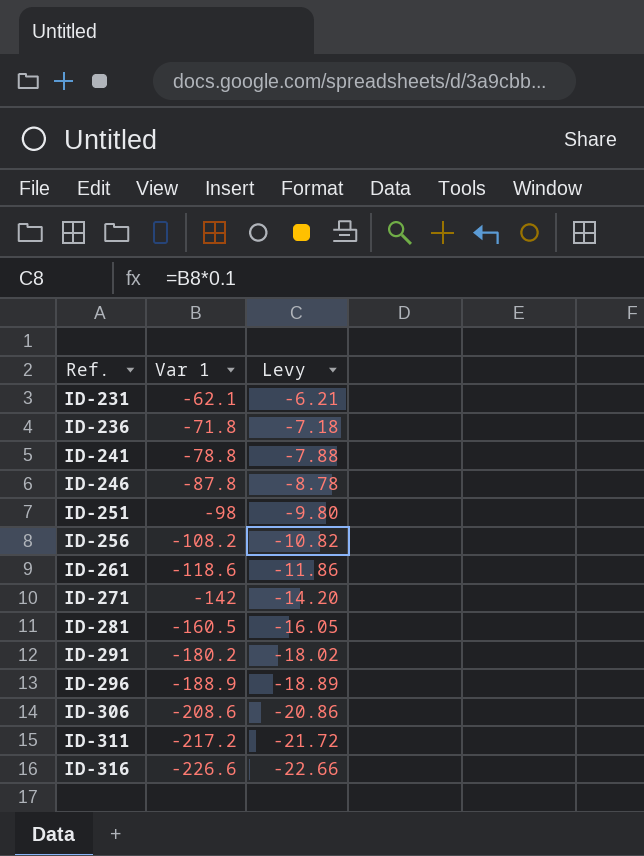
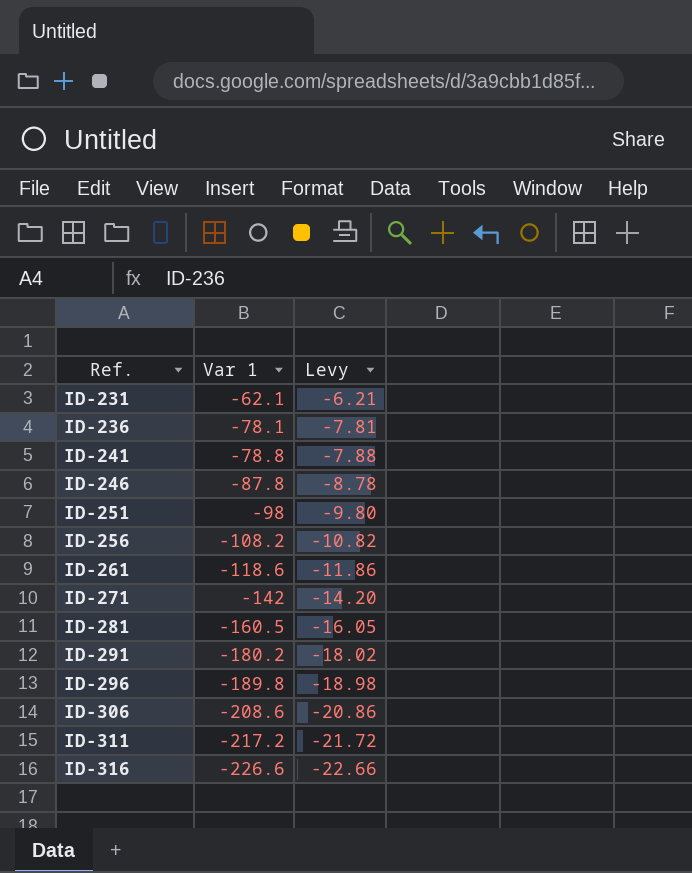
ID-236 | Var 1: -71.8 -> -78.1
ID-236 | Levy: -7.18 -> -7.81
ID-296 | Var 1: -188.9 -> -189.8
ID-296 | Levy: -18.89 -> -18.98

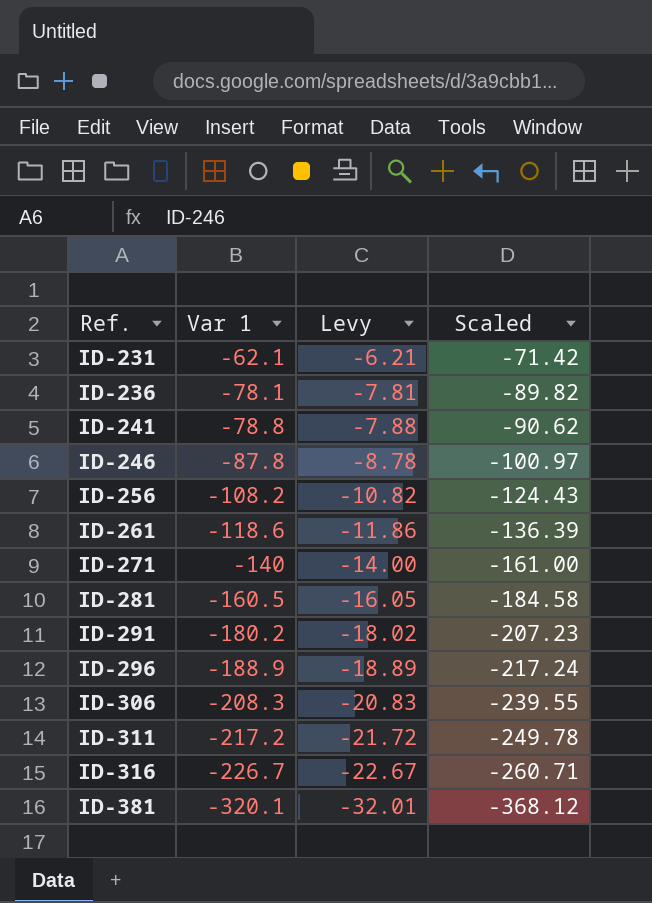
column Scaled | formula: none -> [Var 1] * 1.15
row ID-251: -98 | -9.80 -> none
ID-271 | Var 1: -142 -> -140
ID-271 | Levy: -14.20 -> -14.00
ID-296 | Var 1: -189.8 -> -188.9
ID-296 | Levy: -18.98 -> -18.89
ID-306 | Var 1: -208.6 -> -208.3
ID-306 | Levy: -20.86 -> -20.83
ID-316 | Var 1: -226.6 -> -226.7
ID-316 | Levy: -22.66 -> -22.67
row ID-381: none -> -320.1 | -32.01 | -368.12

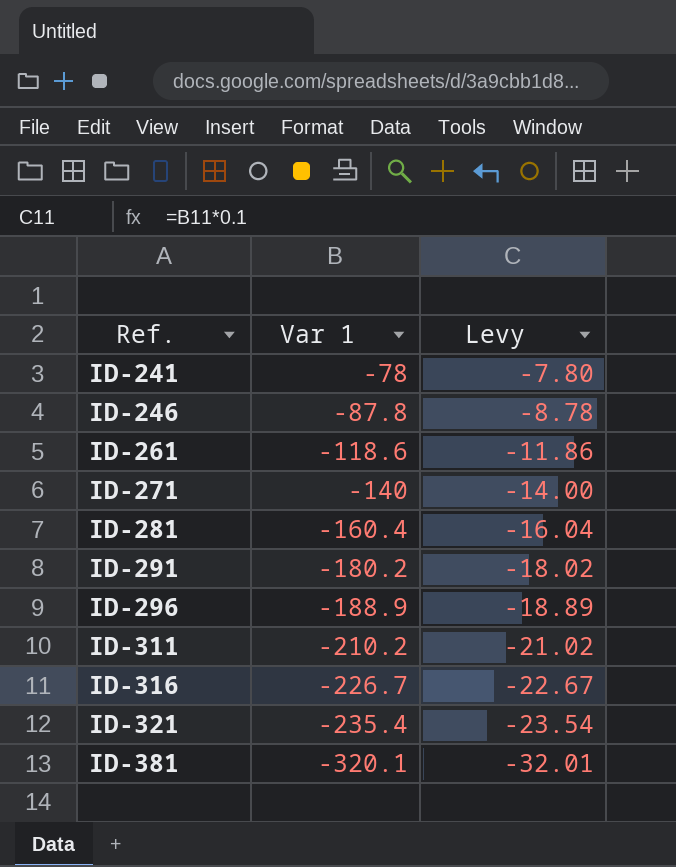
column Scaled | formula: [Var 1] * 1.15 -> none
row ID-231: -62.1 | -6.21 | -71.42 -> none
row ID-236: -78.1 | -7.81 | -89.82 -> none
row ID-256: -108.2 | -10.82 | -124.43 -> none
row ID-306: -208.3 | -20.83 | -239.55 -> none
ID-241 | Var 1: -78.8 -> -78
ID-241 | Levy: -7.88 -> -7.80
ID-281 | Var 1: -160.5 -> -160.4
ID-281 | Levy: -16.05 -> -16.04
ID-311 | Var 1: -217.2 -> -210.2
ID-311 | Levy: -21.72 -> -21.02
row ID-321: none -> -235.4 | -23.54

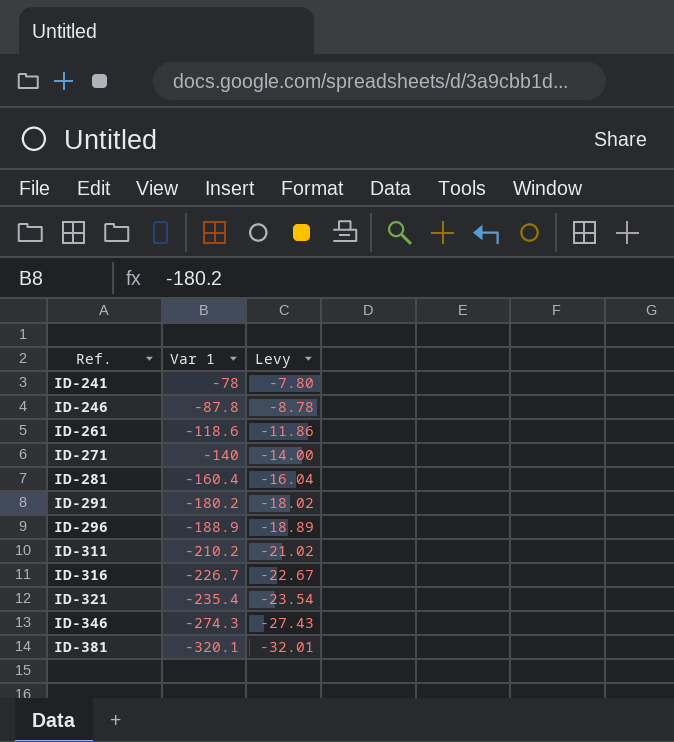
row ID-346: none -> -274.3 | -27.43

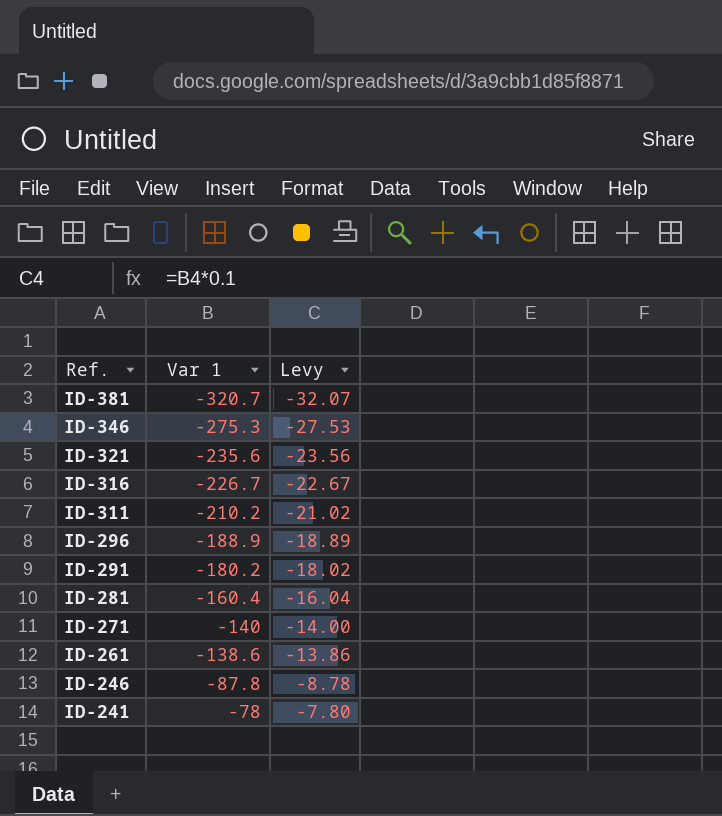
row order: Ref. ascending -> Ref. descending
ID-381 | Var 1: -320.1 -> -320.7
ID-381 | Levy: -32.01 -> -32.07
ID-346 | Var 1: -274.3 -> -275.3
ID-346 | Levy: -27.43 -> -27.53
ID-321 | Var 1: -235.4 -> -235.6
ID-321 | Levy: -23.54 -> -23.56
ID-261 | Var 1: -118.6 -> -138.6
ID-261 | Levy: -11.86 -> -13.86

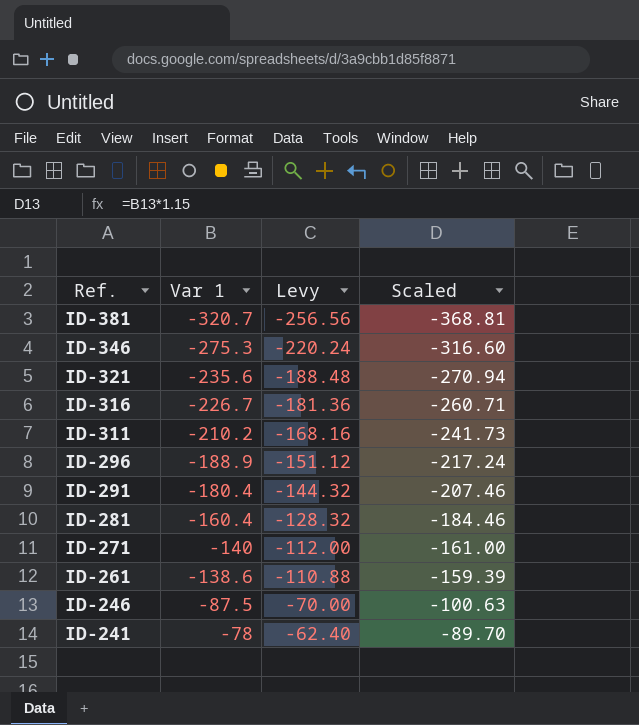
column Levy | formula: [Var 1] * 0.1 -> [Var 1] * 0.8
column Scaled | formula: none -> [Var 1] * 1.15
ID-291 | Var 1: -180.2 -> -180.4
ID-246 | Var 1: -87.8 -> -87.5

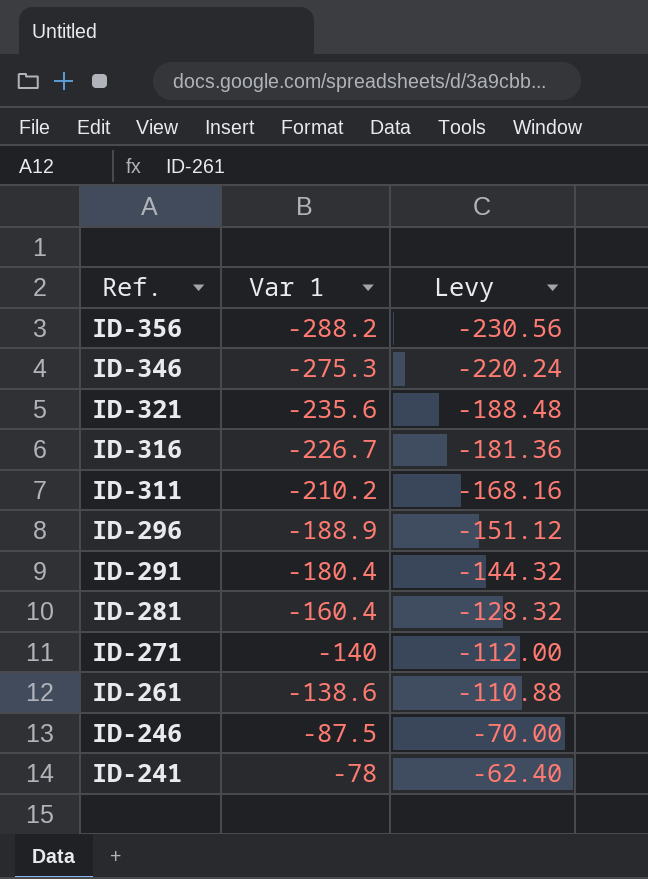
column Scaled | formula: [Var 1] * 1.15 -> none
row ID-381: -320.7 | -256.56 | -368.81 -> none
row ID-356: none -> -288.2 | -230.56

